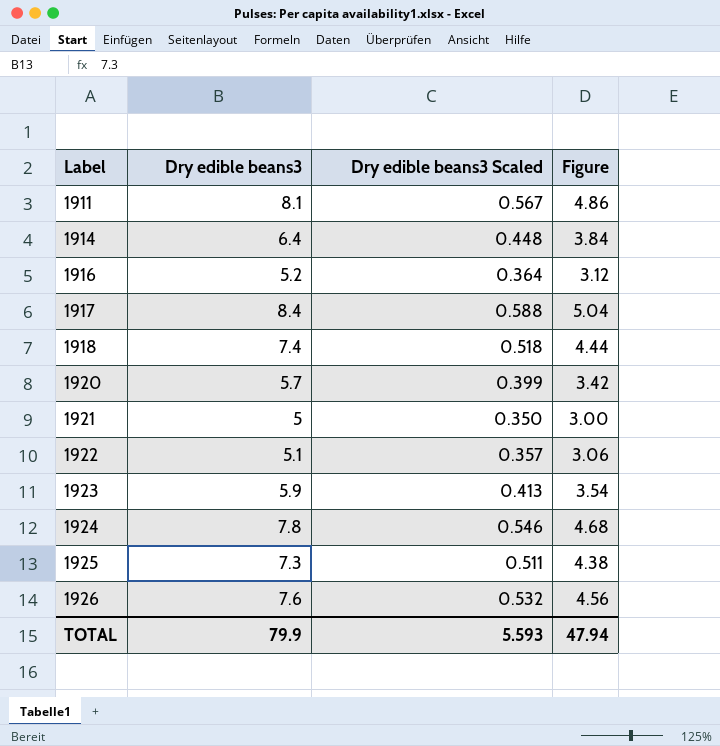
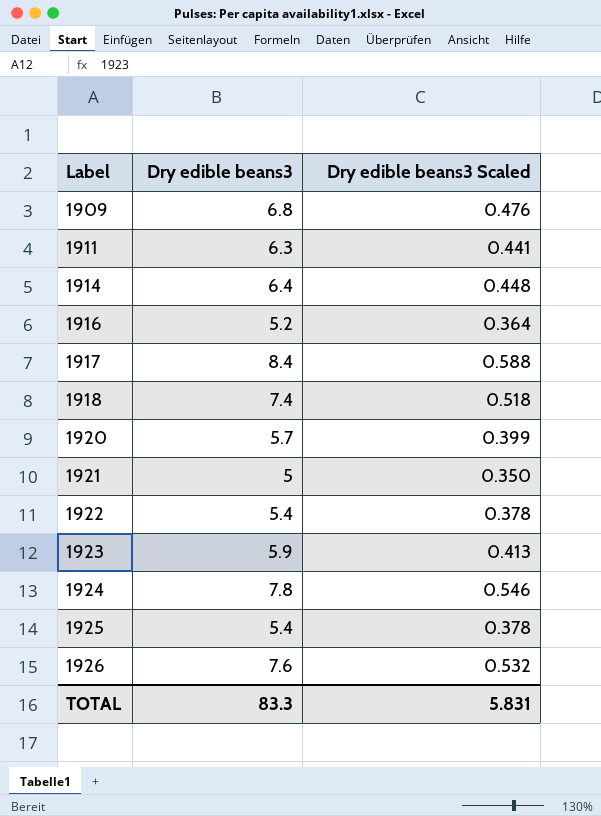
column Figure | formula: [Dry edible beans3] * 0.6 -> none
row 1909: none -> 6.8 | 0.476
1911 | Dry edible beans3: 8.1 -> 6.3
1911 | Dry edible beans3 Scaled: 0.567 -> 0.441
1922 | Dry edible beans3: 5.1 -> 5.4
1922 | Dry edible beans3 Scaled: 0.357 -> 0.378
1925 | Dry edible beans3: 7.3 -> 5.4
1925 | Dry edible beans3 Scaled: 0.511 -> 0.378
TOTAL | Dry edible beans3: 79.9 -> 83.3
TOTAL | Dry edible beans3 Scaled: 5.593 -> 5.831

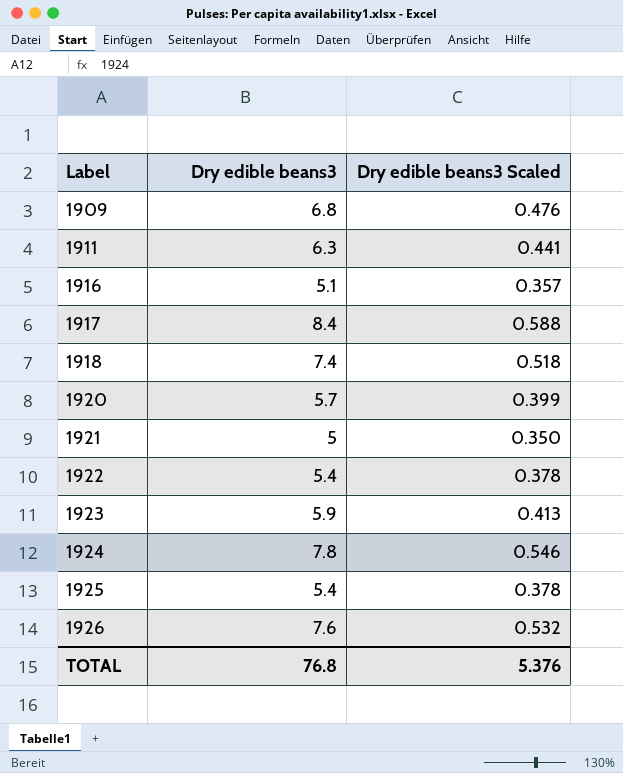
row 1914: 6.4 | 0.448 -> none
1916 | Dry edible beans3: 5.2 -> 5.1
1916 | Dry edible beans3 Scaled: 0.364 -> 0.357
TOTAL | Dry edible beans3: 83.3 -> 76.8
TOTAL | Dry edible beans3 Scaled: 5.831 -> 5.376

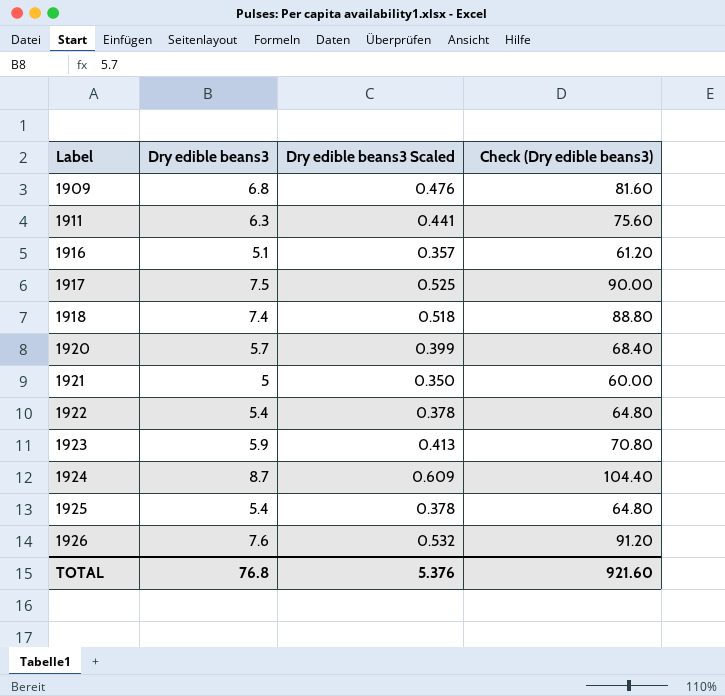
column Check (Dry edible beans3) | formula: none -> [Dry edible beans3] * 12
1917 | Dry edible beans3: 8.4 -> 7.5
1917 | Dry edible beans3 Scaled: 0.588 -> 0.525
1924 | Dry edible beans3: 7.8 -> 8.7
1924 | Dry edible beans3 Scaled: 0.546 -> 0.609

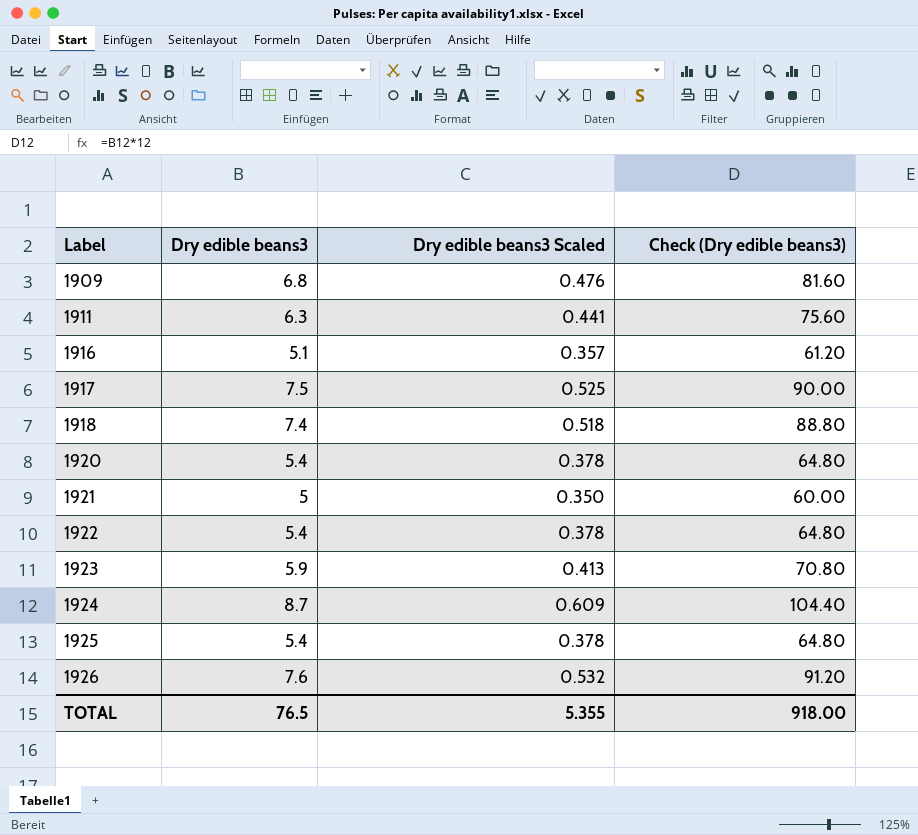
1920 | Dry edible beans3: 5.7 -> 5.4
1920 | Dry edible beans3 Scaled: 0.399 -> 0.378
1920 | Check (Dry edible beans3): 68.40 -> 64.80
TOTAL | Dry edible beans3: 76.8 -> 76.5
TOTAL | Dry edible beans3 Scaled: 5.376 -> 5.355
TOTAL | Check (Dry edible beans3): 921.60 -> 918.00

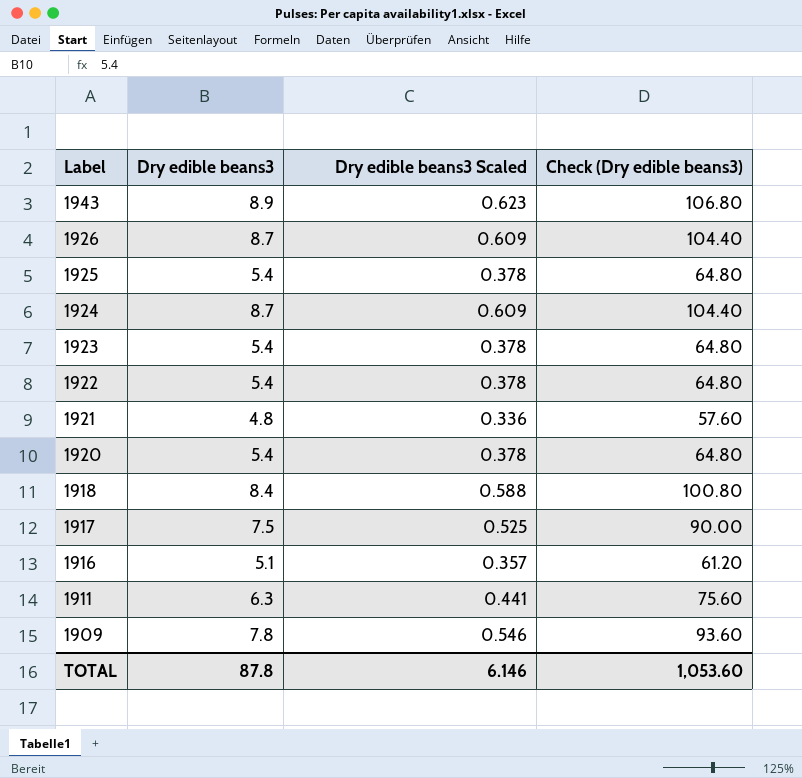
row order: Label ascending -> Label descending
row 1943: none -> 8.9 | 0.623 | 106.80
1926 | Dry edible beans3: 7.6 -> 8.7
1926 | Dry edible beans3 Scaled: 0.532 -> 0.609
1926 | Check (Dry edible beans3): 91.20 -> 104.40
1923 | Dry edible beans3: 5.9 -> 5.4
1923 | Dry edible beans3 Scaled: 0.413 -> 0.378
1923 | Check (Dry edible beans3): 70.80 -> 64.80
1921 | Dry edible beans3: 5 -> 4.8
1921 | Dry edible beans3 Scaled: 0.350 -> 0.336
1921 | Check (Dry edible beans3): 60.00 -> 57.60
1918 | Dry edible beans3: 7.4 -> 8.4
1918 | Dry edible beans3 Scaled: 0.518 -> 0.588
1918 | Check (Dry edible beans3): 88.80 -> 100.80
1909 | Dry edible beans3: 6.8 -> 7.8
1909 | Dry edible beans3 Scaled: 0.476 -> 0.546
1909 | Check (Dry edible beans3): 81.60 -> 93.60
TOTAL | Dry edible beans3: 76.5 -> 87.8
TOTAL | Dry edible beans3 Scaled: 5.355 -> 6.146
TOTAL | Check (Dry edible beans3): 918.00 -> 1,053.60

